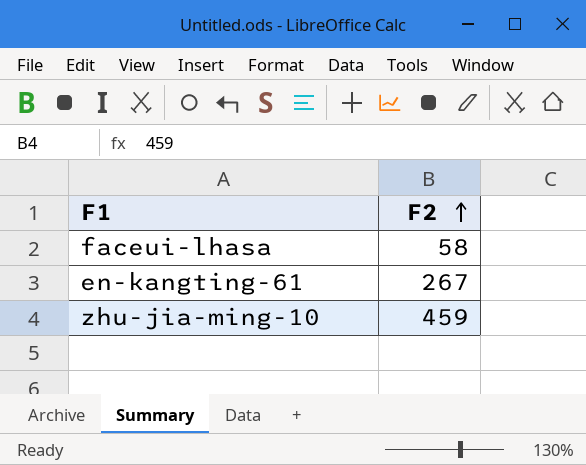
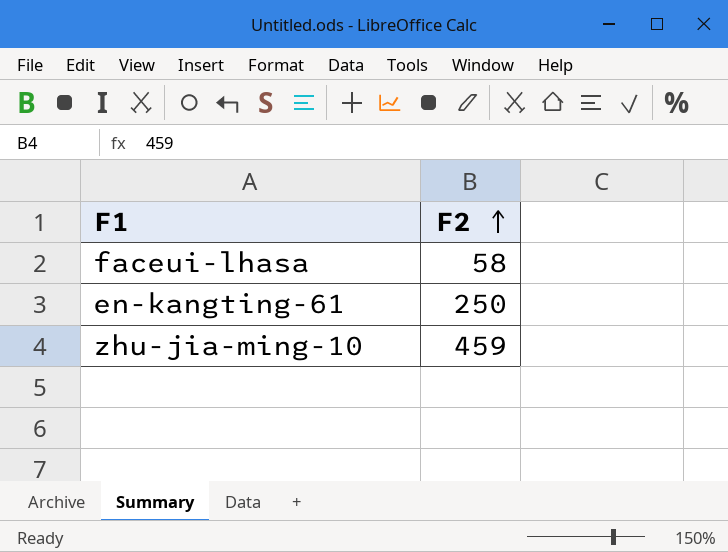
en-kangting-61 | F2: 267 -> 250

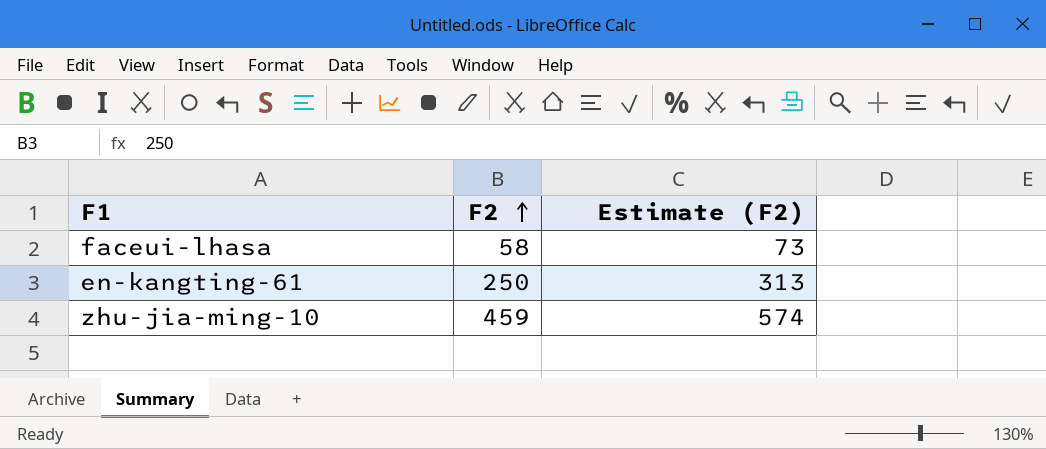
column Estimate (F2) | formula: none -> [F2] * 1.25

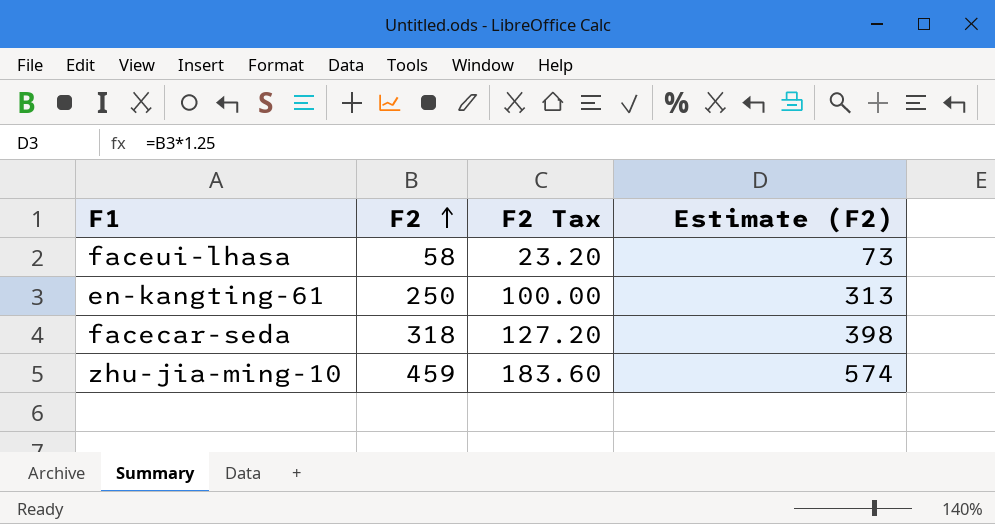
column F2 Tax | formula: none -> [F2] * 0.4
row facecar-seda: none -> 318 | 127.20 | 398

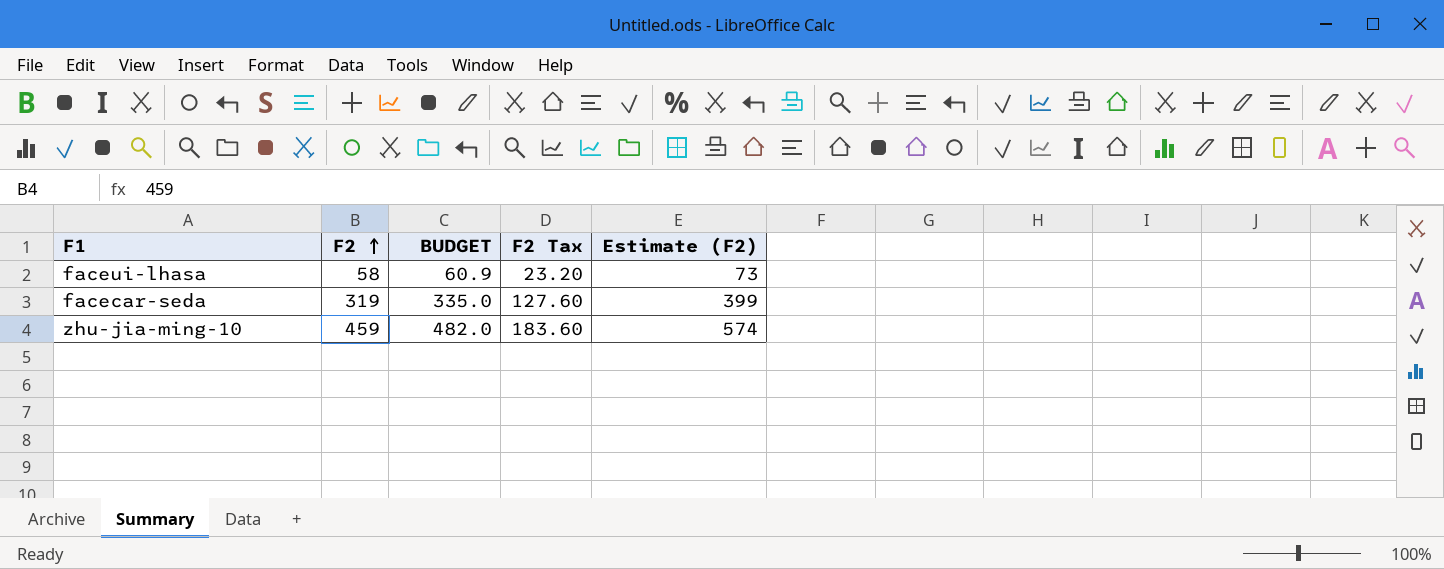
column BUDGET | formula: none -> [F2] * 1.05
row en-kangting-61: 250 | 100.00 | 313 -> none
facecar-seda | F2: 318 -> 319
facecar-seda | F2 Tax: 127.20 -> 127.60
facecar-seda | Estimate (F2): 398 -> 399

